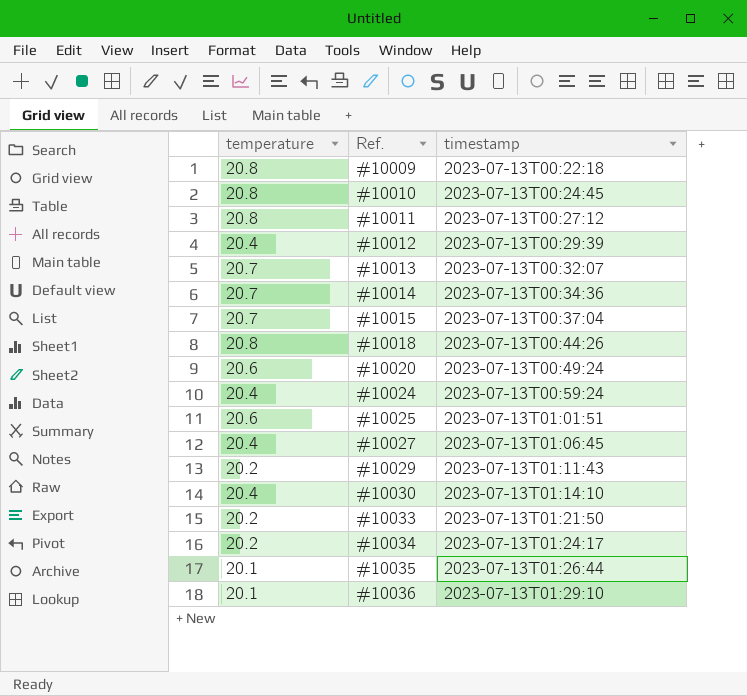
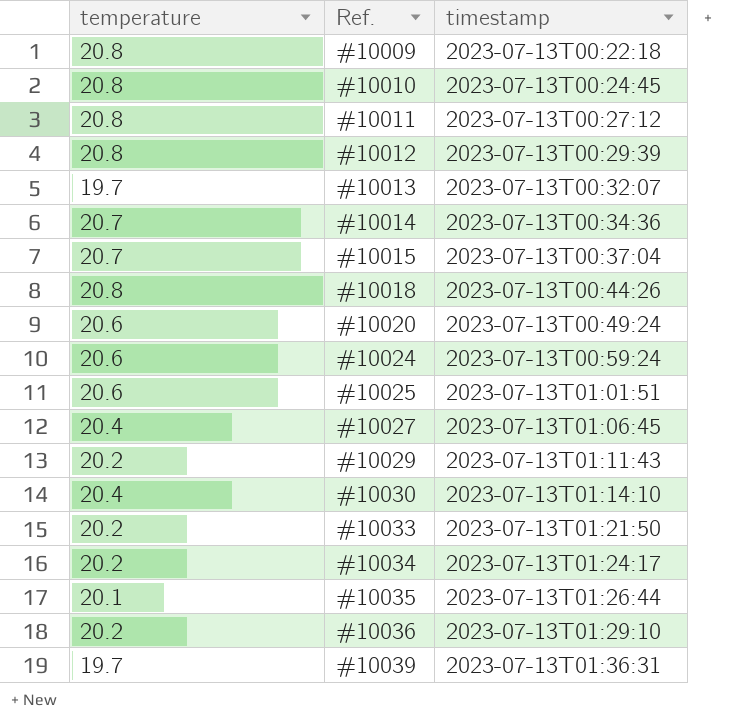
#10012 | temperature: 20.4 -> 20.8
#10013 | temperature: 20.7 -> 19.7
#10024 | temperature: 20.4 -> 20.6
#10036 | temperature: 20.1 -> 20.2
row #10039: none -> 19.7 | 2023-07-13T01:36:31

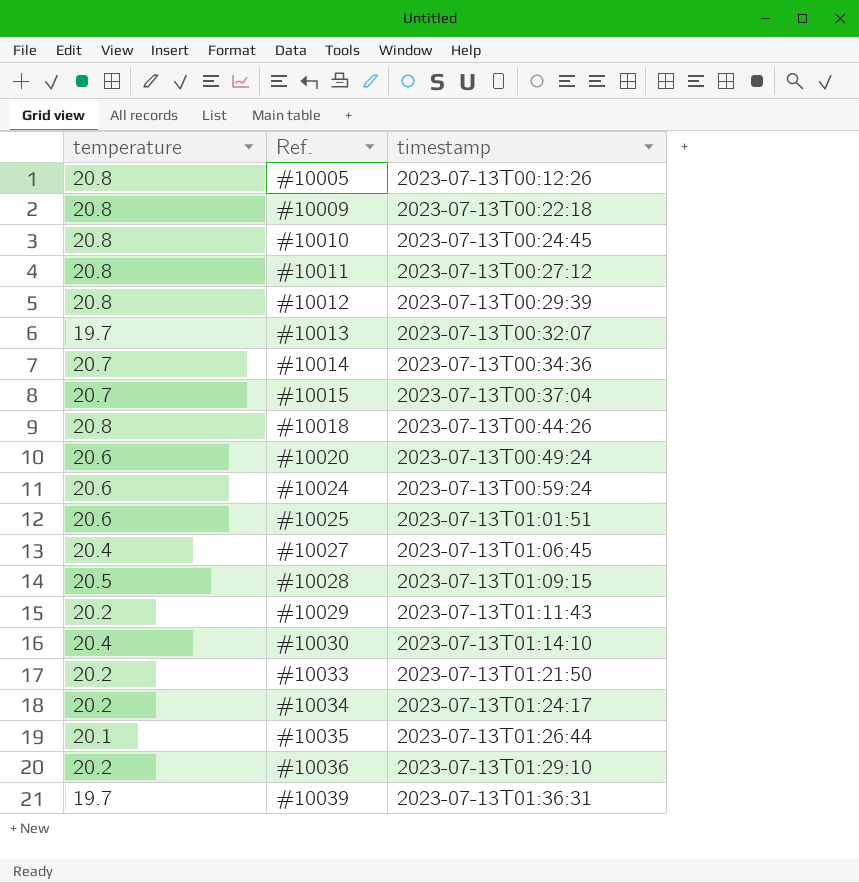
row #10005: none -> 20.8 | 2023-07-13T00:12:26
row #10028: none -> 20.5 | 2023-07-13T01:09:15

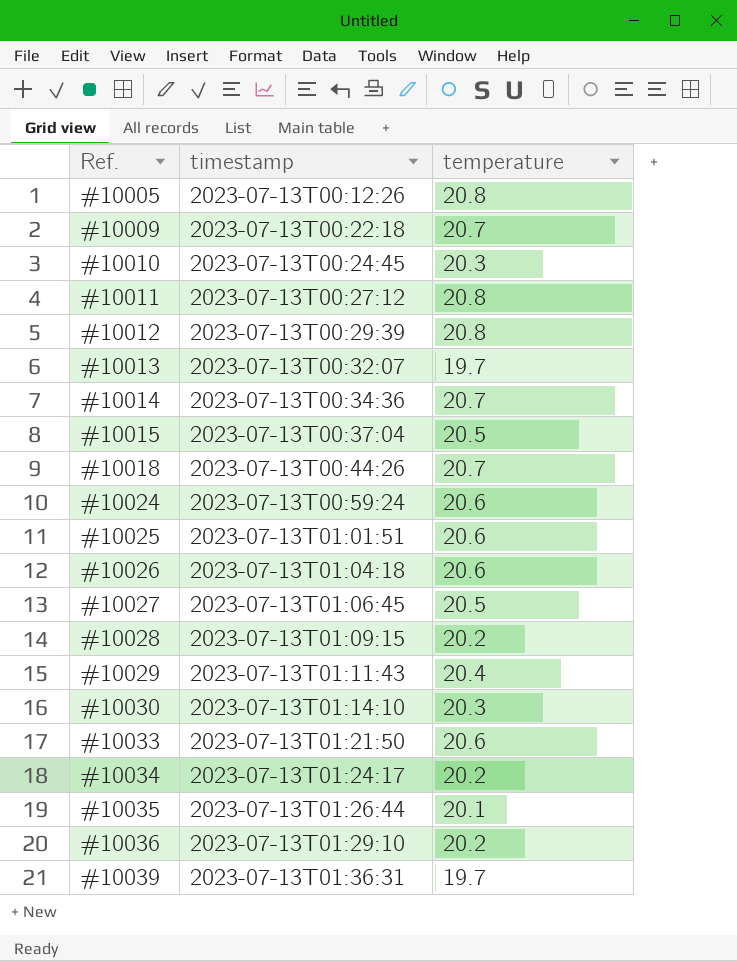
column temperature | position: 1 -> 3
row #10020: 20.6 | 2023-07-13T00:49:24 -> none
#10009 | temperature: 20.8 -> 20.7
#10010 | temperature: 20.8 -> 20.3
#10015 | temperature: 20.7 -> 20.5
#10018 | temperature: 20.8 -> 20.7
row #10026: none -> 2023-07-13T01:04:18 | 20.6
#10027 | temperature: 20.4 -> 20.5
#10028 | temperature: 20.5 -> 20.2
#10029 | temperature: 20.2 -> 20.4
#10030 | temperature: 20.4 -> 20.3
#10033 | temperature: 20.2 -> 20.6

